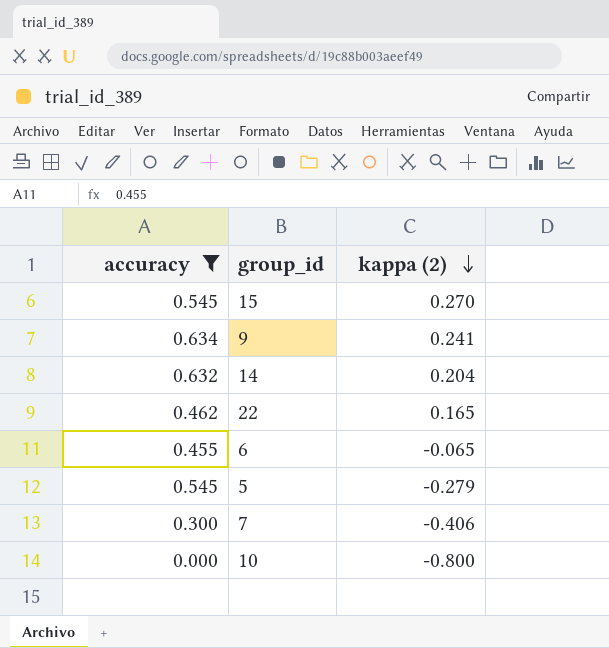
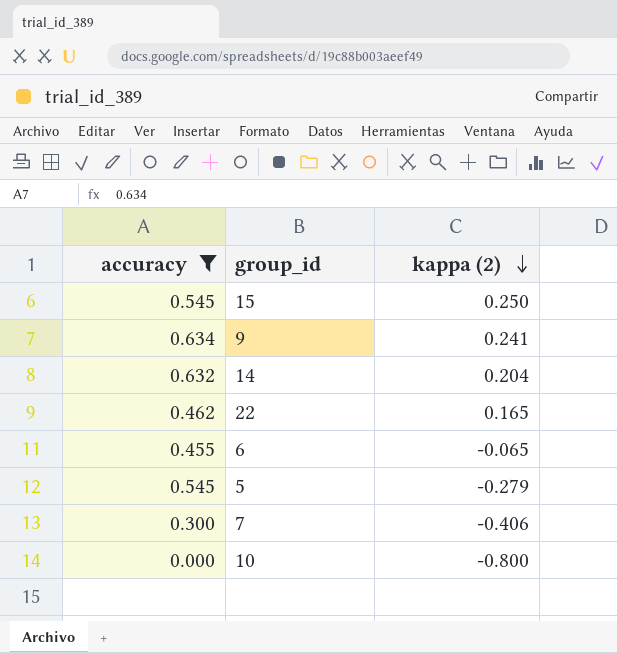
15 | kappa (2): 0.270 -> 0.250

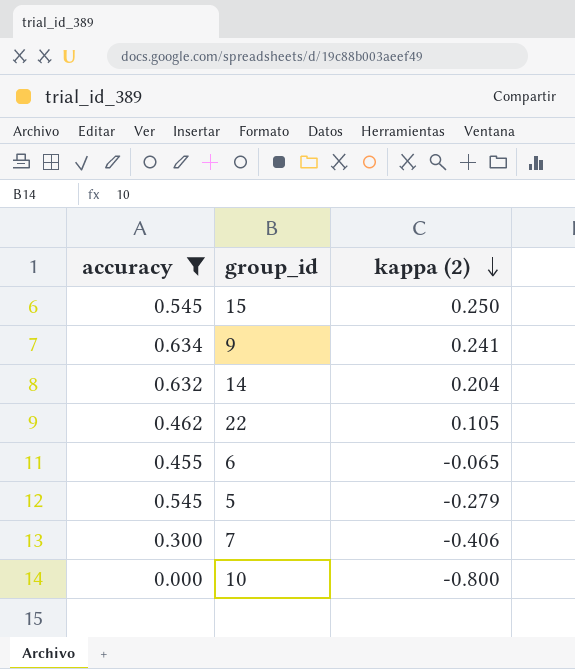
22 | kappa (2): 0.165 -> 0.105

